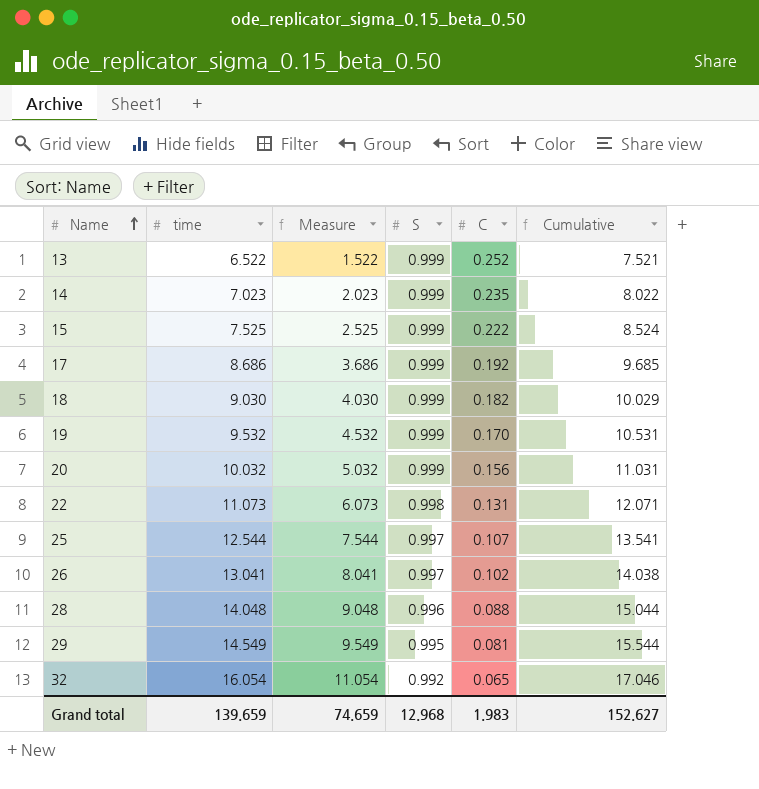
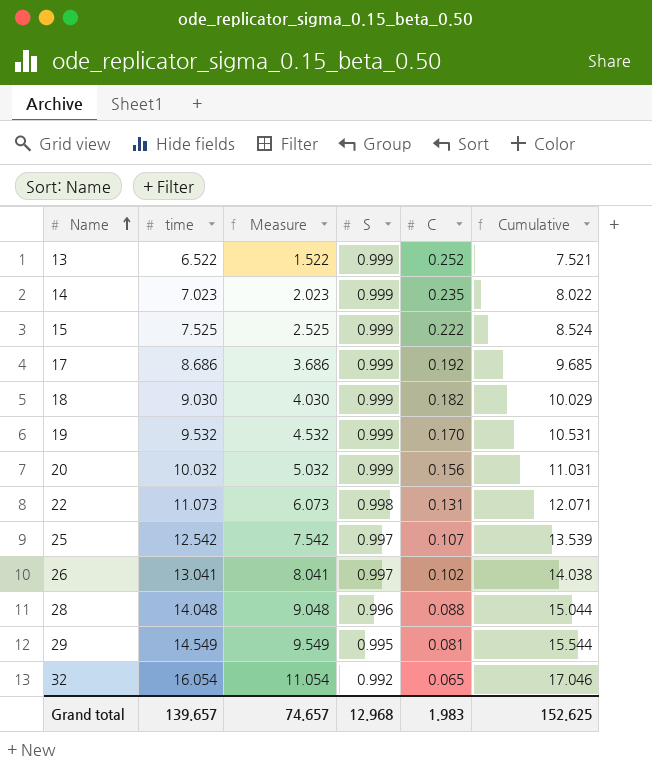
25 | time: 12.544 -> 12.542
25 | Measure: 7.544 -> 7.542
25 | Cumulative: 13.541 -> 13.539
Grand total | time: 139.659 -> 139.657
Grand total | Measure: 74.659 -> 74.657
Grand total | Cumulative: 152.627 -> 152.625

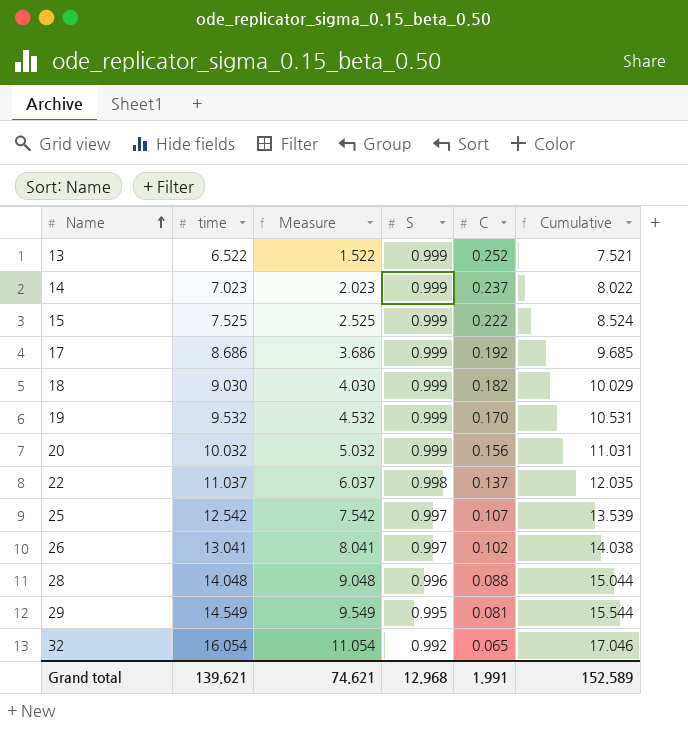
14 | C: 0.235 -> 0.237
22 | time: 11.073 -> 11.037
22 | Measure: 6.073 -> 6.037
22 | C: 0.131 -> 0.137
22 | Cumulative: 12.071 -> 12.035
Grand total | time: 139.657 -> 139.621
Grand total | Measure: 74.657 -> 74.621
Grand total | C: 1.983 -> 1.991
Grand total | Cumulative: 152.625 -> 152.589

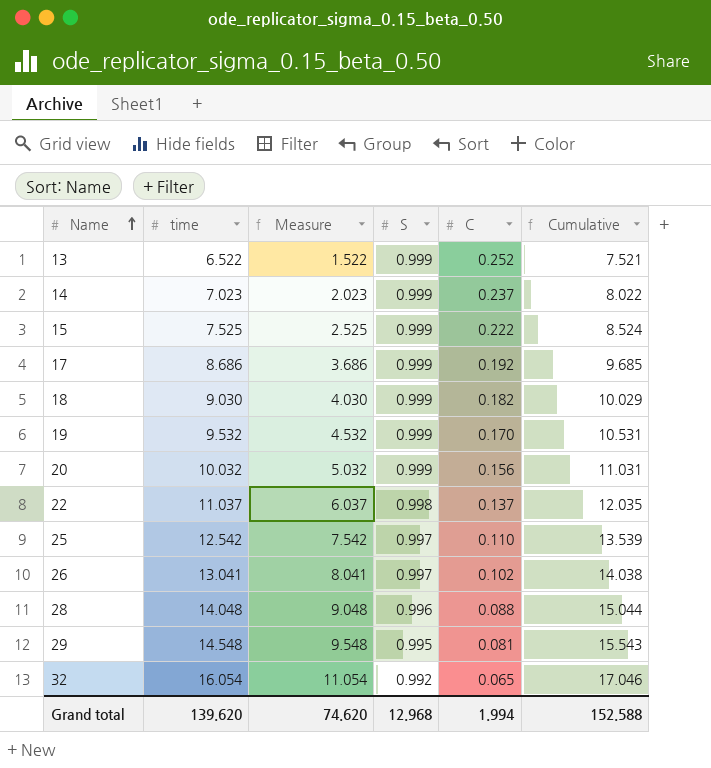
25 | C: 0.107 -> 0.110
29 | time: 14.549 -> 14.548
29 | Measure: 9.549 -> 9.548
29 | Cumulative: 15.544 -> 15.543
Grand total | time: 139.621 -> 139.620
Grand total | Measure: 74.621 -> 74.620
Grand total | C: 1.991 -> 1.994
Grand total | Cumulative: 152.589 -> 152.588

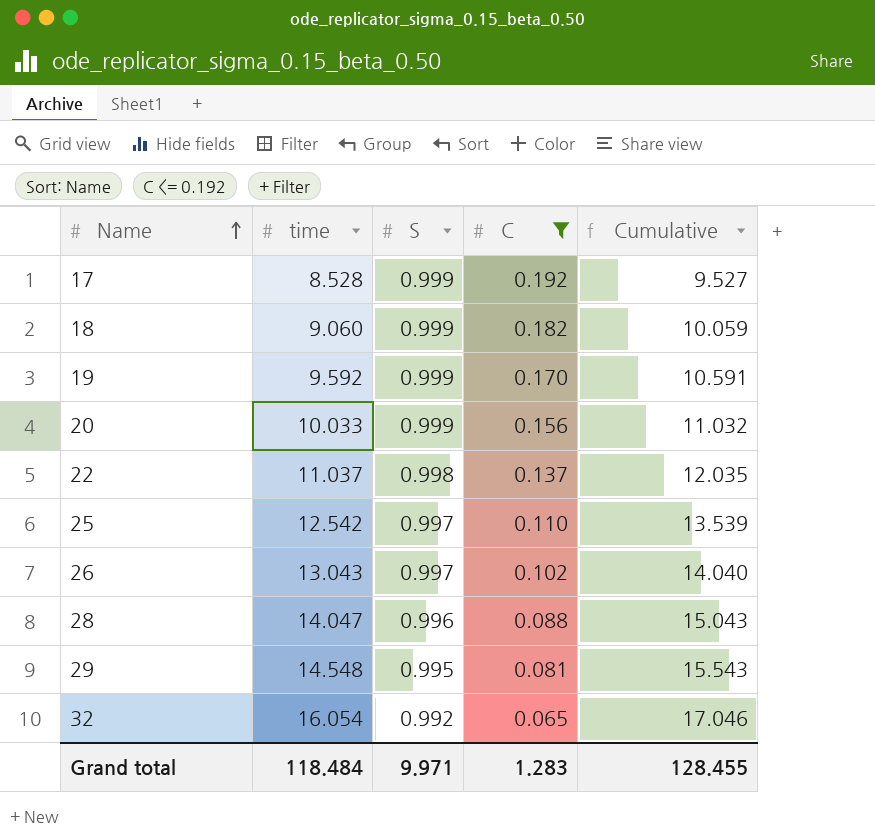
filter: none -> C <= 0.192
column Measure | formula: [time] - 5 -> none
17 | time: 8.686 -> 8.528
17 | Cumulative: 9.685 -> 9.527
18 | time: 9.030 -> 9.060
18 | Cumulative: 10.029 -> 10.059
19 | time: 9.532 -> 9.592
19 | Cumulative: 10.531 -> 10.591
20 | time: 10.032 -> 10.033
20 | Cumulative: 11.031 -> 11.032
26 | time: 13.041 -> 13.043
26 | Cumulative: 14.038 -> 14.040
28 | time: 14.048 -> 14.047
28 | Cumulative: 15.044 -> 15.043
Grand total | time: 139.620 -> 118.484
Grand total | S: 12.968 -> 9.971
Grand total | C: 1.994 -> 1.283
Grand total | Cumulative: 152.588 -> 128.455

